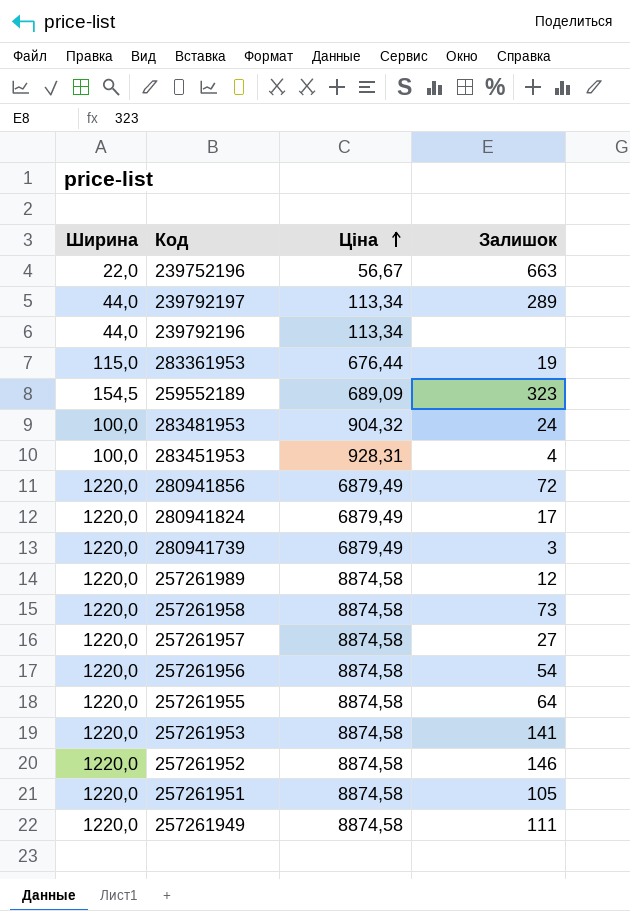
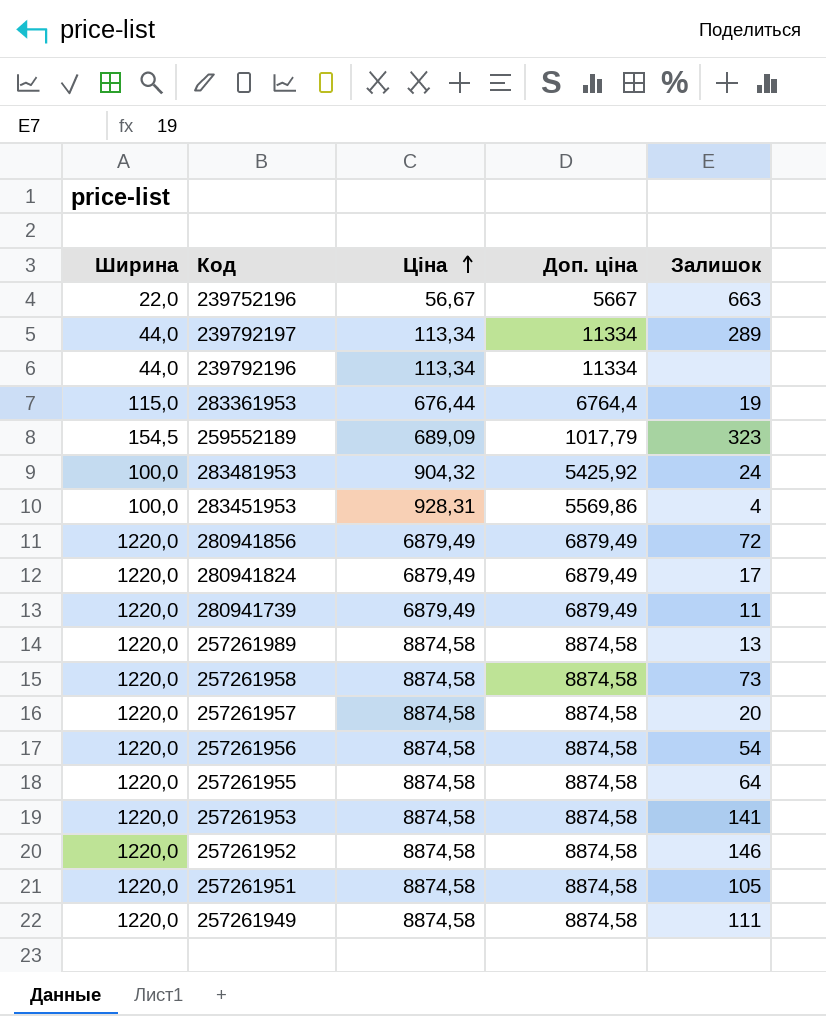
column Доп. ціна | position: none -> 4
280941739 | Залишок: 3 -> 11
257261989 | Залишок: 12 -> 13
257261957 | Залишок: 27 -> 20

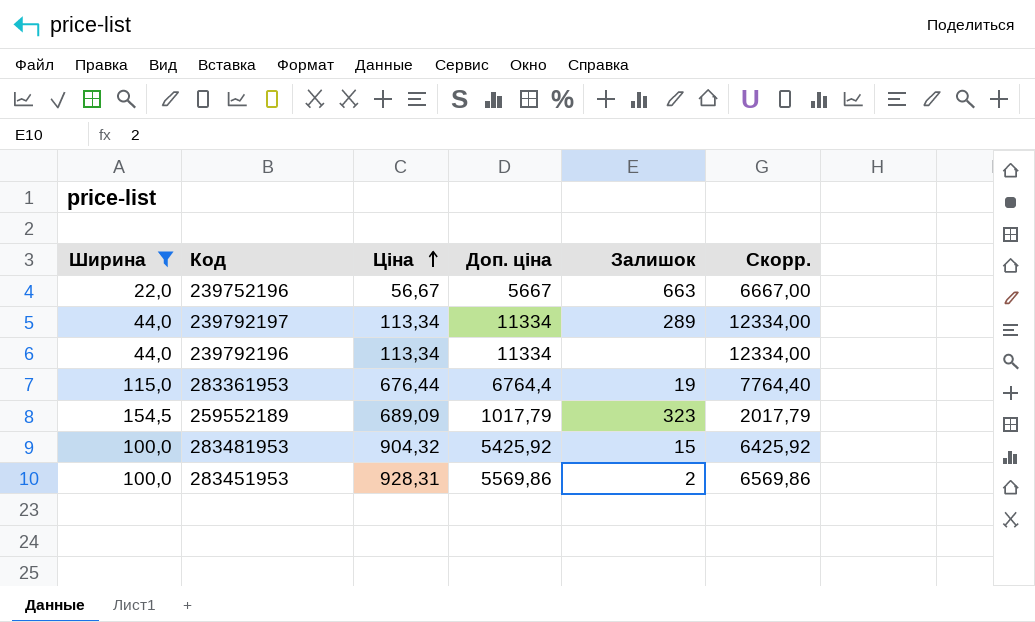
filter: none -> Ширина != 1220,0
column Скорр. | formula: none -> [Доп. ціна] + 1000
283481953 | Залишок: 24 -> 15
283451953 | Залишок: 4 -> 2

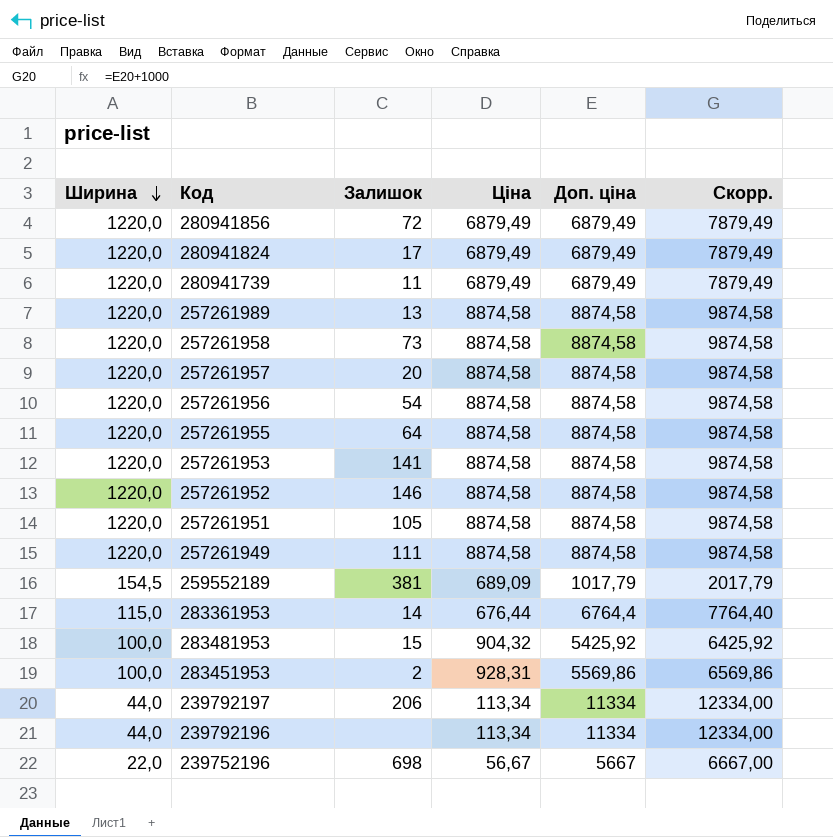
filter: Ширина != 1220,0 -> none
row order: Ціна ascending -> Ширина descending
column Залишок | position: 5 -> 3
259552189 | Залишок: 323 -> 381
283361953 | Залишок: 19 -> 14
239792197 | Залишок: 289 -> 206
239752196 | Залишок: 663 -> 698

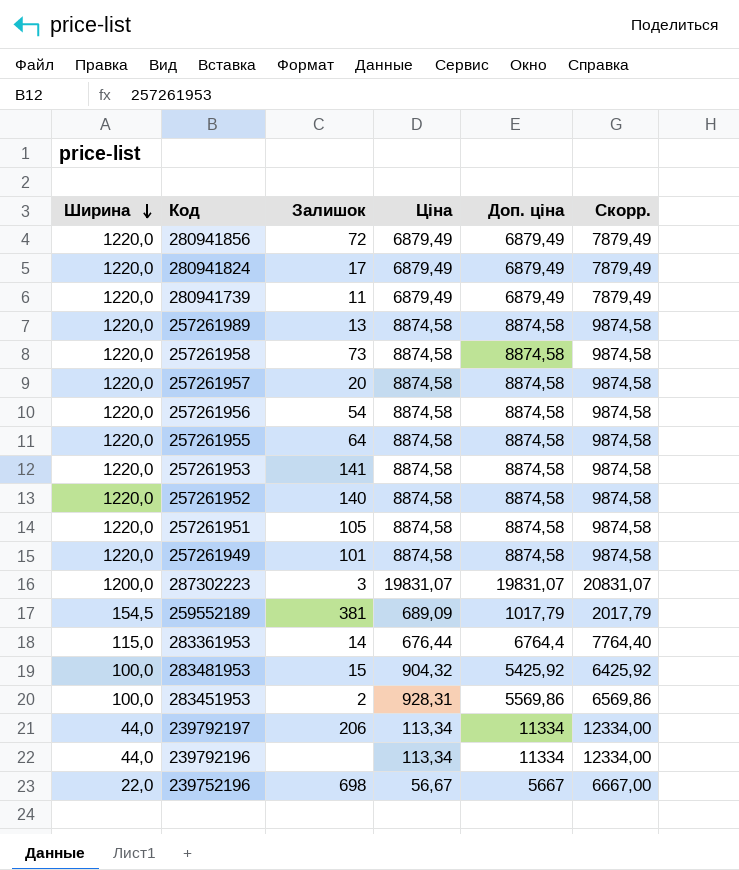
257261952 | Залишок: 146 -> 140
257261949 | Залишок: 111 -> 101
row 287302223: none -> 1200,0 | 3 | 19831,07 | 19831,07 | 20831,07

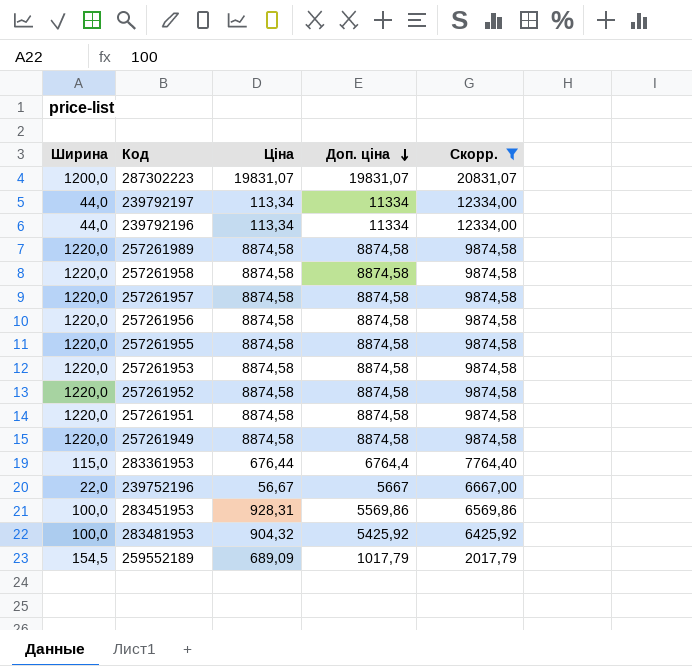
filter: none -> Скорр. != 7879,49
row order: Ширина descending -> Доп. ціна descending
column Залишок | position: 3 -> none

